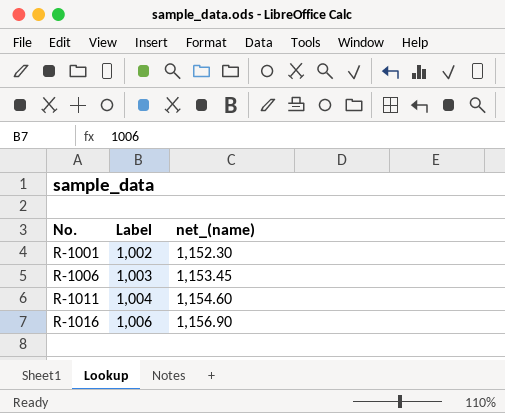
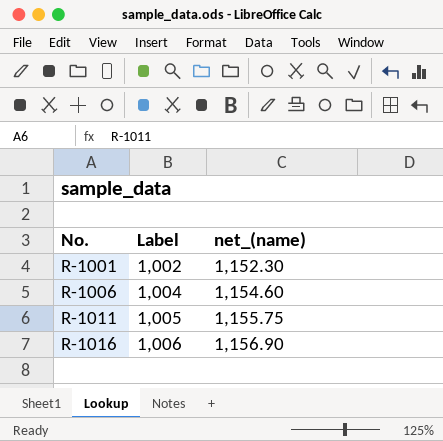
R-1006 | Label: 1,003 -> 1,004
R-1006 | net_(name): 1,153.45 -> 1,154.60
R-1011 | Label: 1,004 -> 1,005
R-1011 | net_(name): 1,154.60 -> 1,155.75

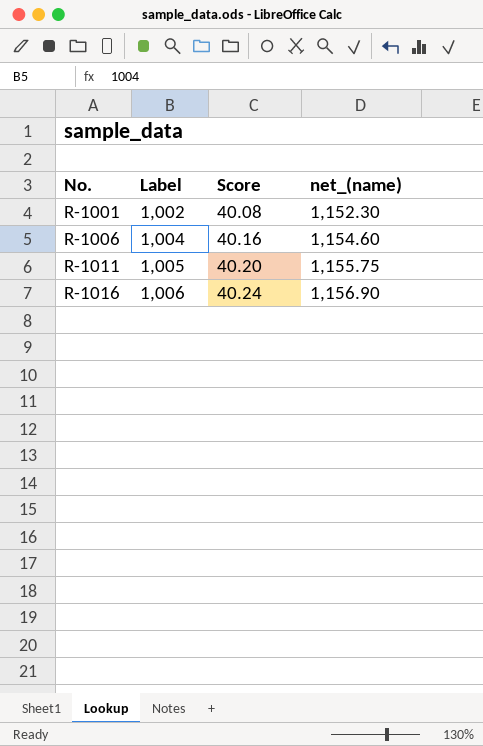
column Score | formula: none -> [Label] * 0.04

